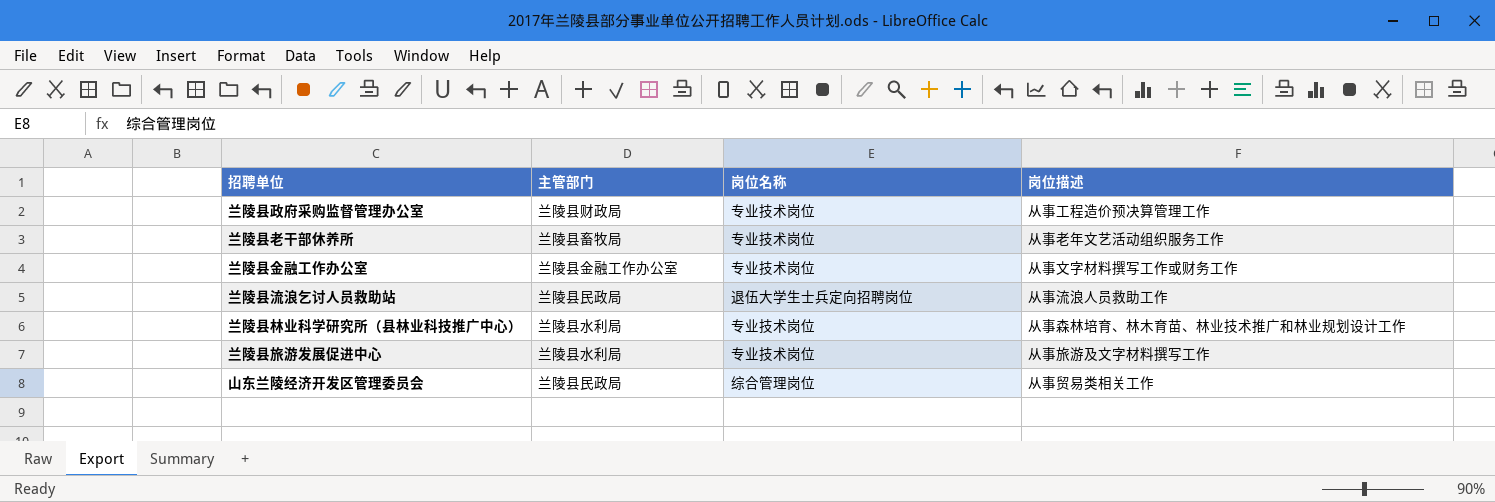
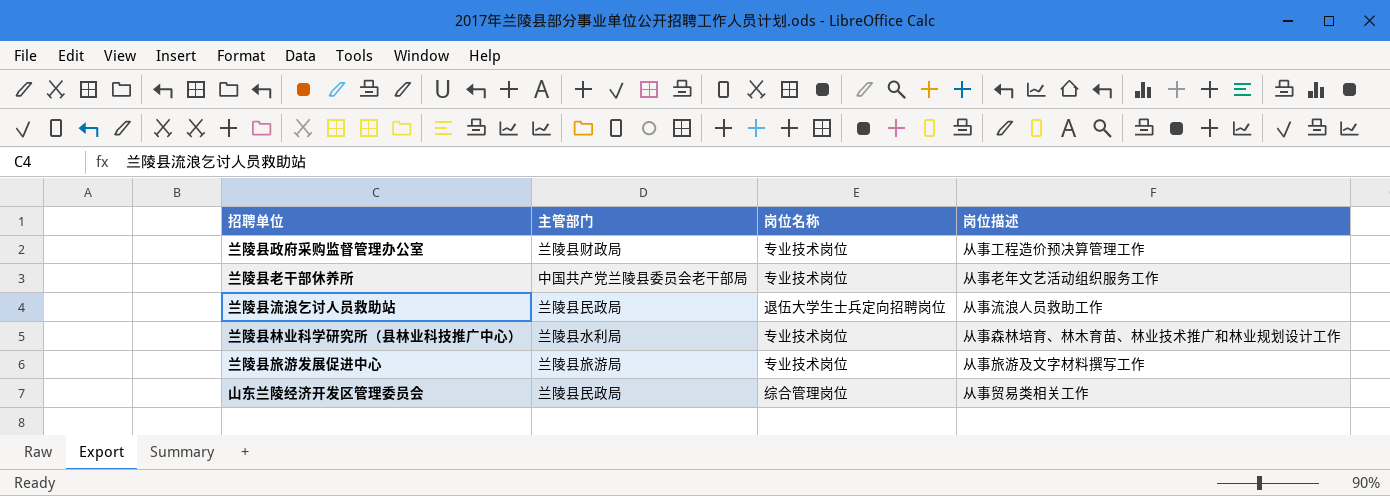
row 兰陵县金融工作办公室: 兰陵县金融工作办公室 | 专业技术岗位 | 从事文字材料撰写工作或财务工作 -> none
兰陵县老干部休养所 | 主管部门: 兰陵县畜牧局 -> 中国共产党兰陵县委员会老干部局
兰陵县旅游发展促进中心 | 主管部门: 兰陵县水利局 -> 兰陵县旅游局

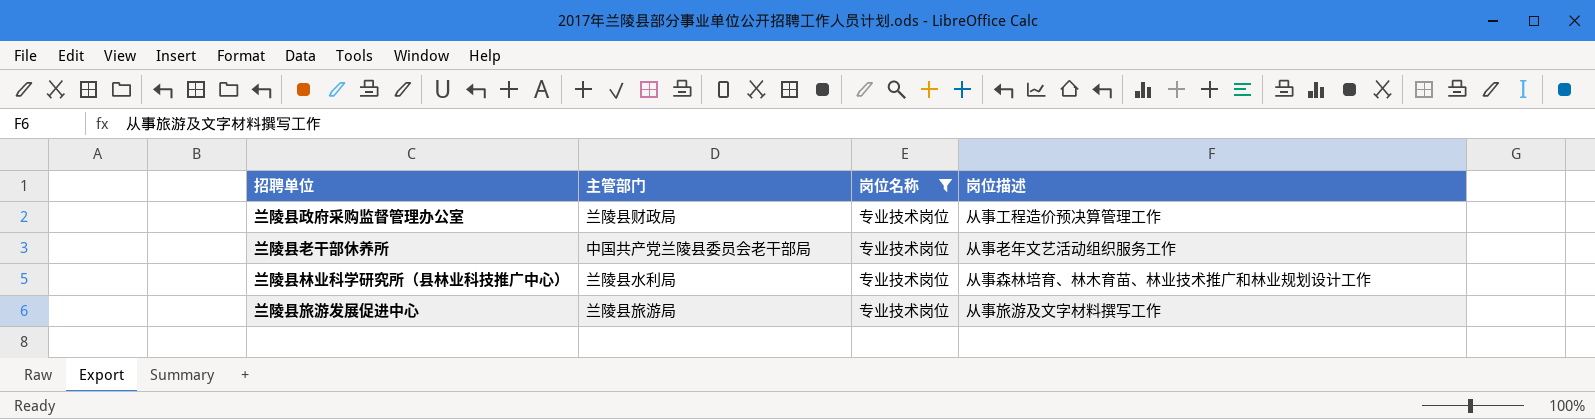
filter: none -> 岗位名称 = 专业技术岗位

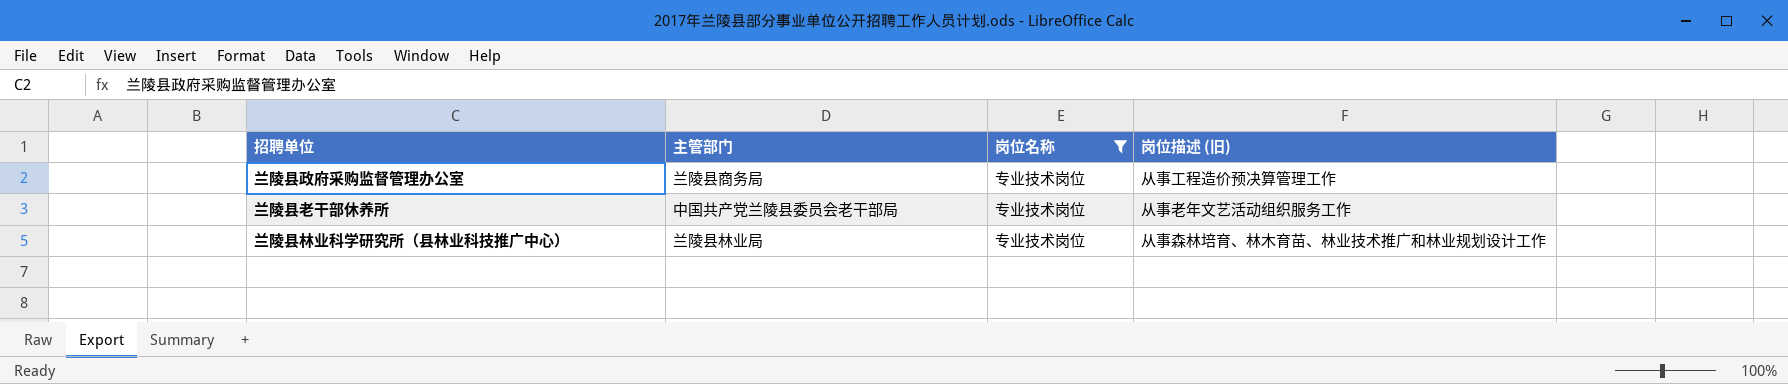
column name: 岗位描述 -> 岗位描述 (旧)
row 兰陵县旅游发展促进中心: 兰陵县旅游局 | 专业技术岗位 | 从事旅游及文字材料撰写工作 -> none
兰陵县政府采购监督管理办公室 | 主管部门: 兰陵县财政局 -> 兰陵县商务局
兰陵县林业科学研究所（县林业科技推广中心） | 主管部门: 兰陵县水利局 -> 兰陵县林业局

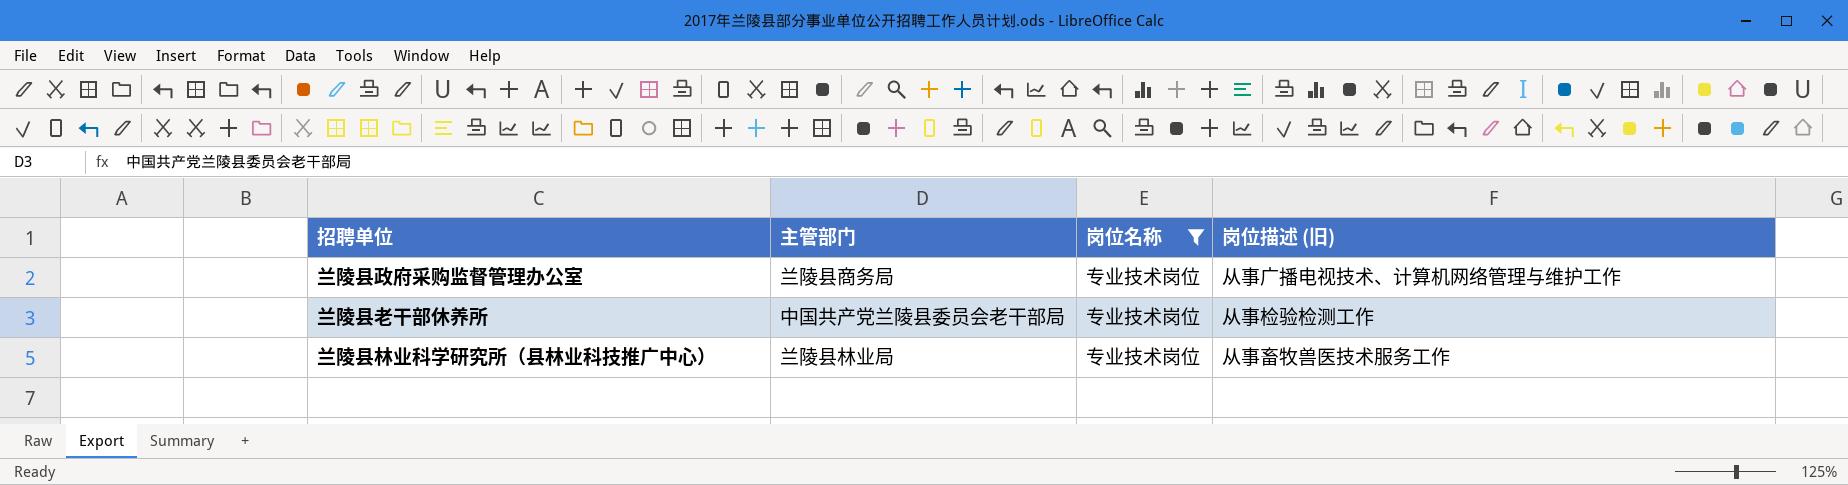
兰陵县政府采购监督管理办公室 | 岗位描述 (旧): 从事工程造价预决算管理工作 -> 从事广播电视技术、计算机网络管理与维护工作
兰陵县老干部休养所 | 岗位描述 (旧): 从事老年文艺活动组织服务工作 -> 从事检验检测工作
兰陵县林业科学研究所（县林业科技推广中心） | 岗位描述 (旧): 从事森林培育、林木育苗、林业技术推广和林业规划设计工作 -> 从事畜牧兽医技术服务工作

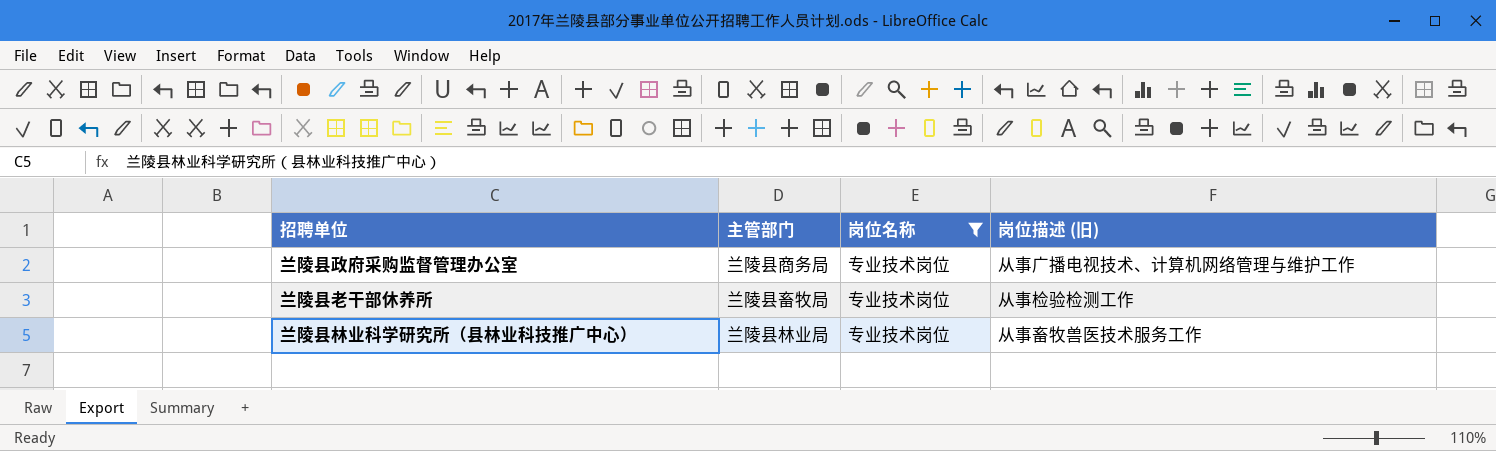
兰陵县老干部休养所 | 主管部门: 中国共产党兰陵县委员会老干部局 -> 兰陵县畜牧局

